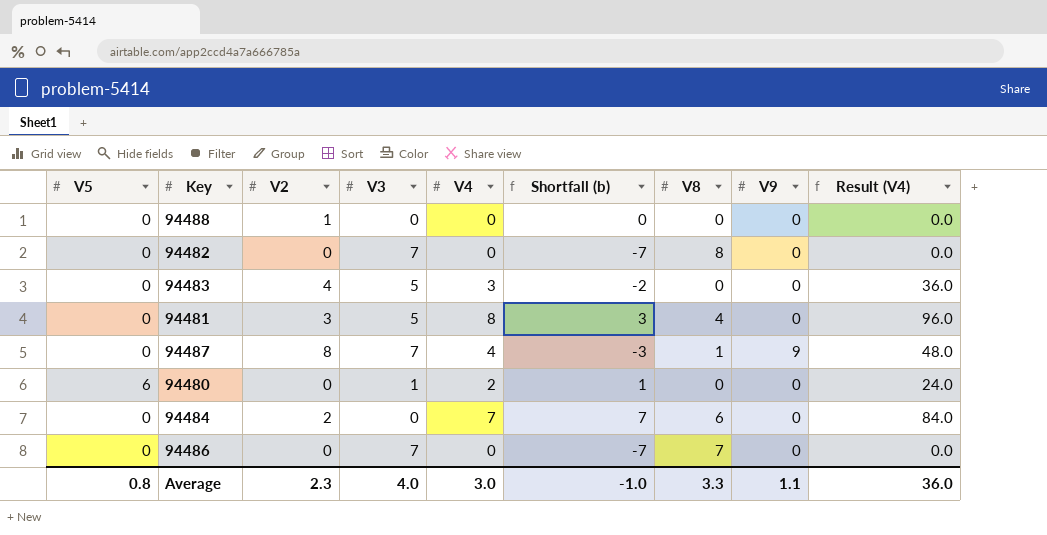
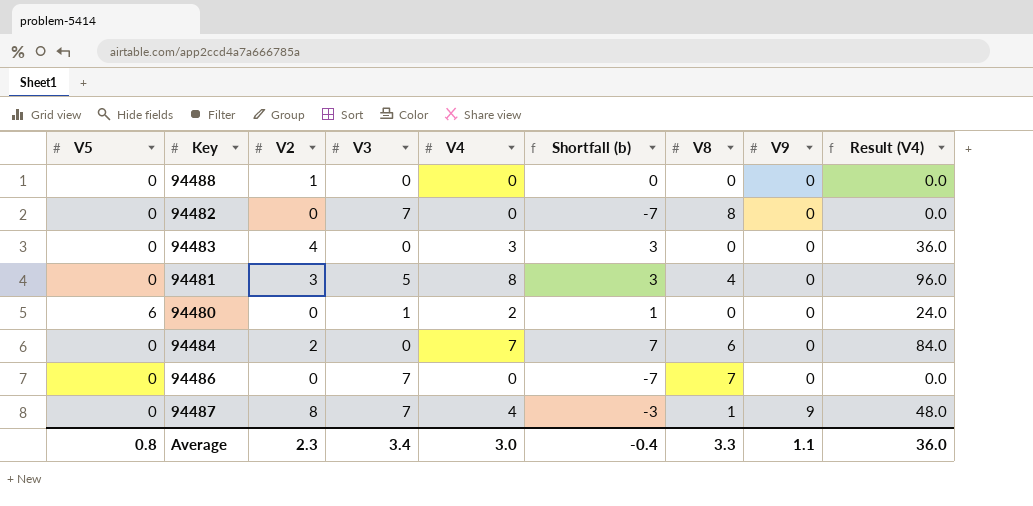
row order: none -> V9 ascending
94483 | V3: 5 -> 0
94483 | Shortfall (b): -2 -> 3
Average | V3: 4.0 -> 3.4
Average | Shortfall (b): -1.0 -> -0.4

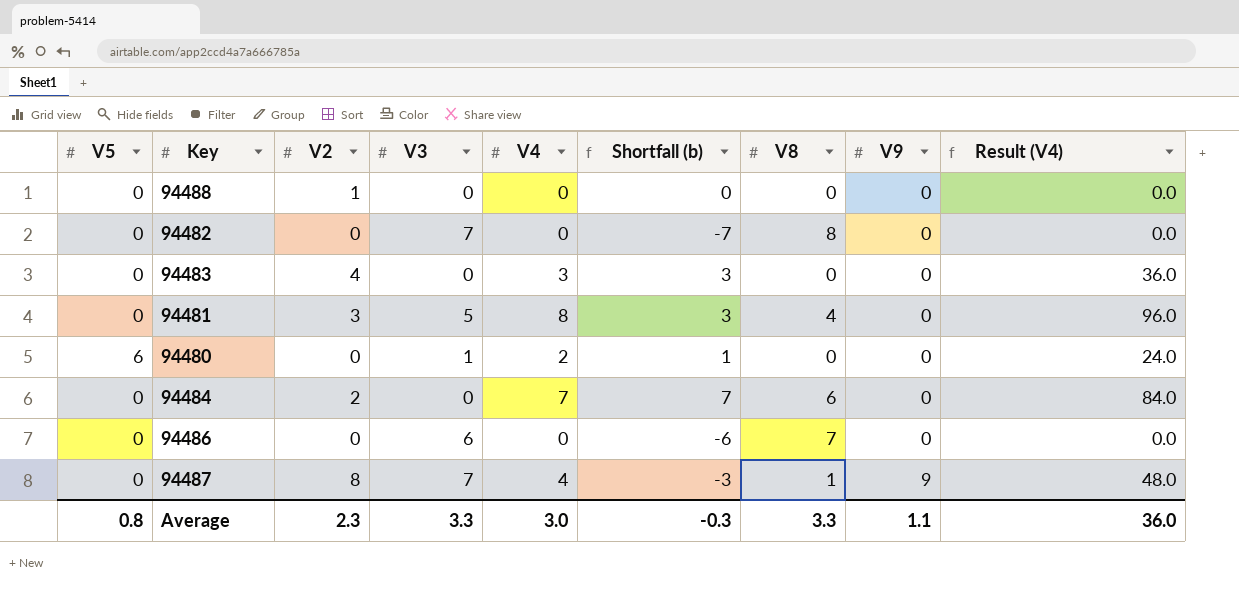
94486 | V3: 7 -> 6
94486 | Shortfall (b): -7 -> -6
Average | V3: 3.4 -> 3.3
Average | Shortfall (b): -0.4 -> -0.3

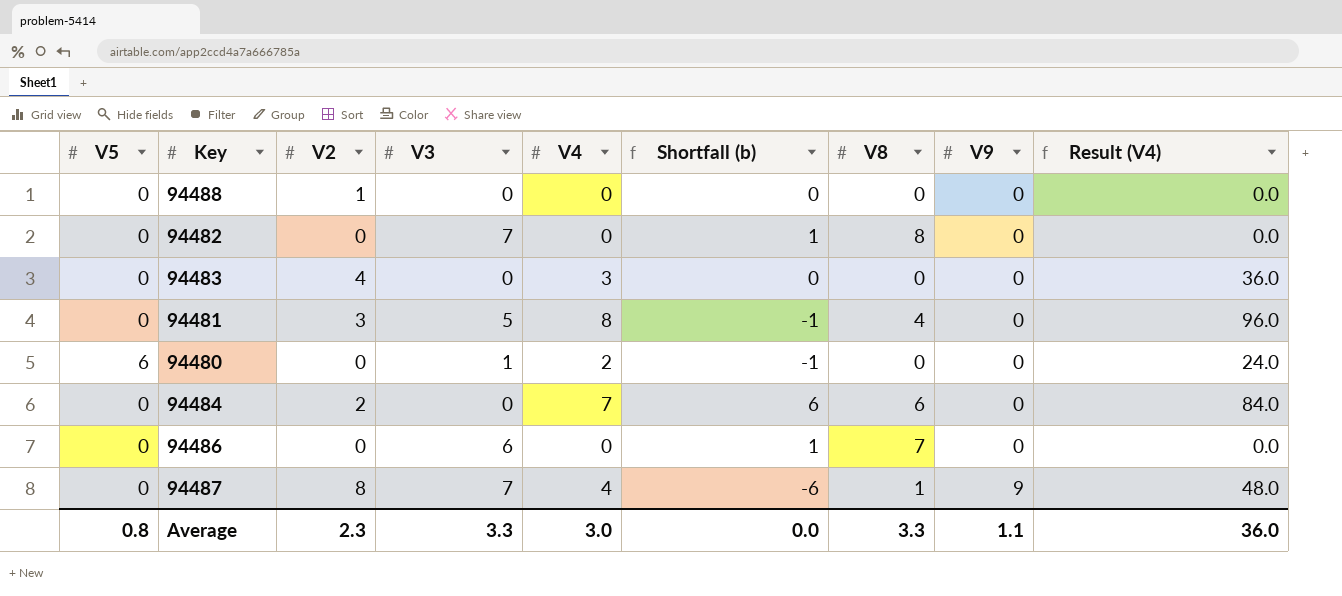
column Shortfall (b) | formula: [V4] - [V3] -> [V8] - [V3]
Average | Shortfall (b): -0.3 -> 0.0

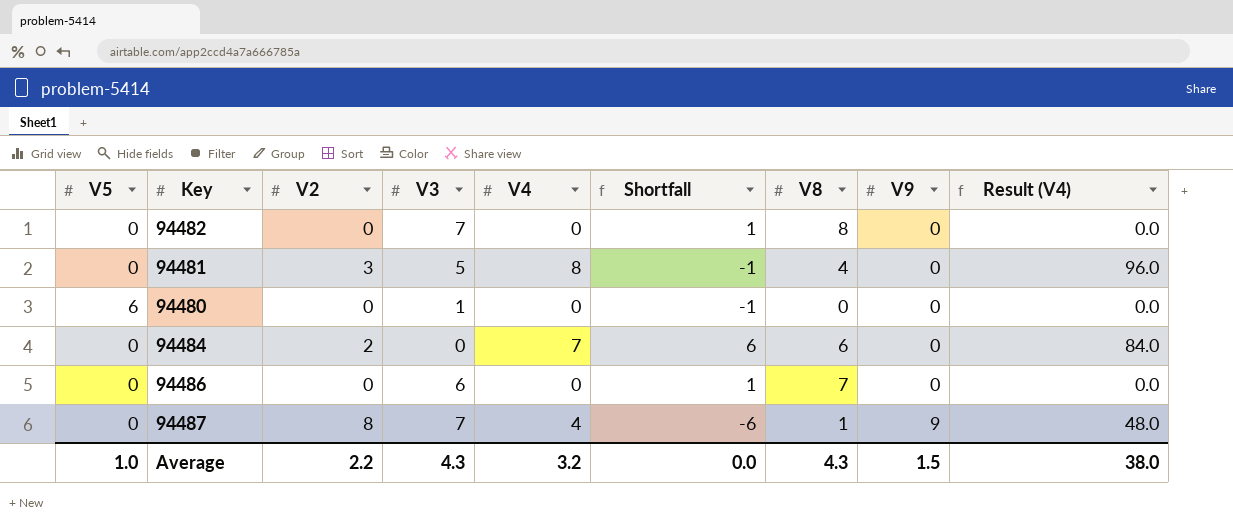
column name: Shortfall (b) -> Shortfall
row 94488: 0 | 1 | 0 | 0 | 0 | 0 | 0 | 0.0 -> none
row 94483: 0 | 4 | 0 | 3 | 0 | 0 | 0 | 36.0 -> none
94480 | V4: 2 -> 0
94480 | Result (V4): 24.0 -> 0.0
Average | V5: 0.8 -> 1.0
Average | V2: 2.3 -> 2.2
Average | V3: 3.3 -> 4.3
Average | V4: 3.0 -> 3.2
Average | V8: 3.3 -> 4.3
Average | V9: 1.1 -> 1.5
Average | Result (V4): 36.0 -> 38.0

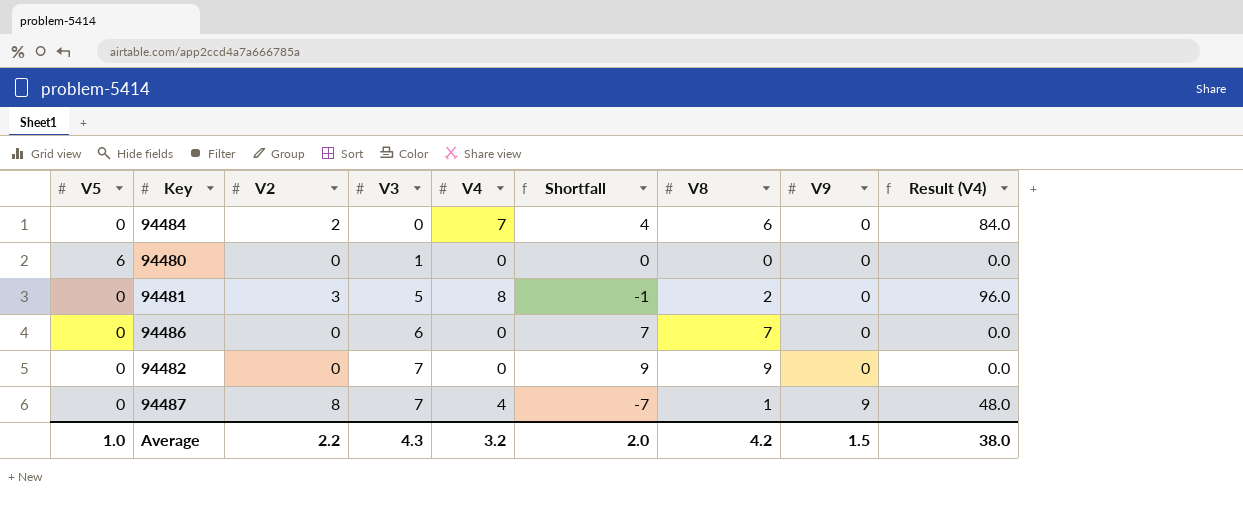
row order: V9 ascending -> V3 ascending
column Shortfall | formula: [V8] - [V3] -> [V8] - [V2]
94481 | V8: 4 -> 2
94482 | V8: 8 -> 9
Average | Shortfall: 0.0 -> 2.0
Average | V8: 4.3 -> 4.2

